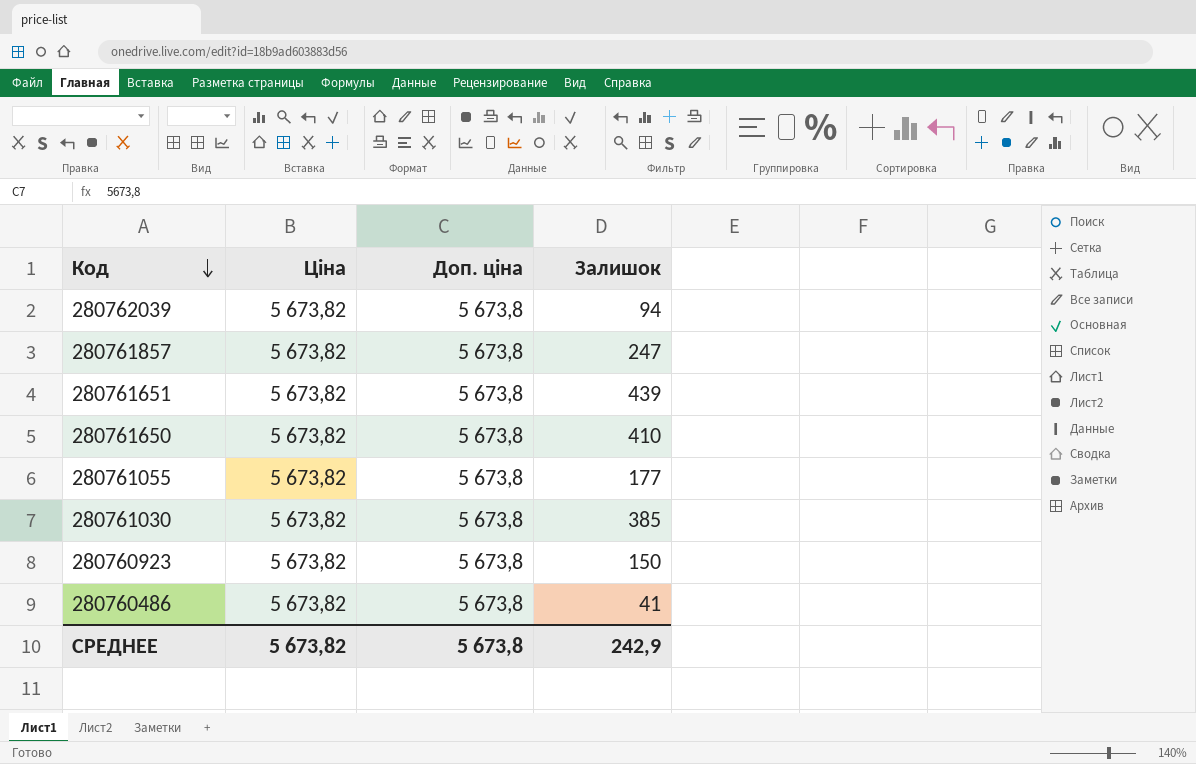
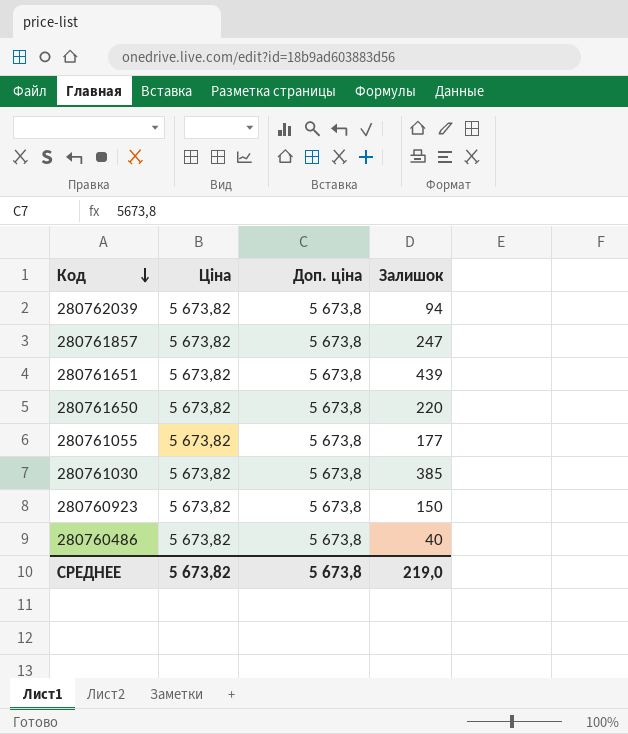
280761650 | Залишок: 410 -> 220
280760486 | Залишок: 41 -> 40
СРЕДНЕЕ | Залишок: 242,9 -> 219,0

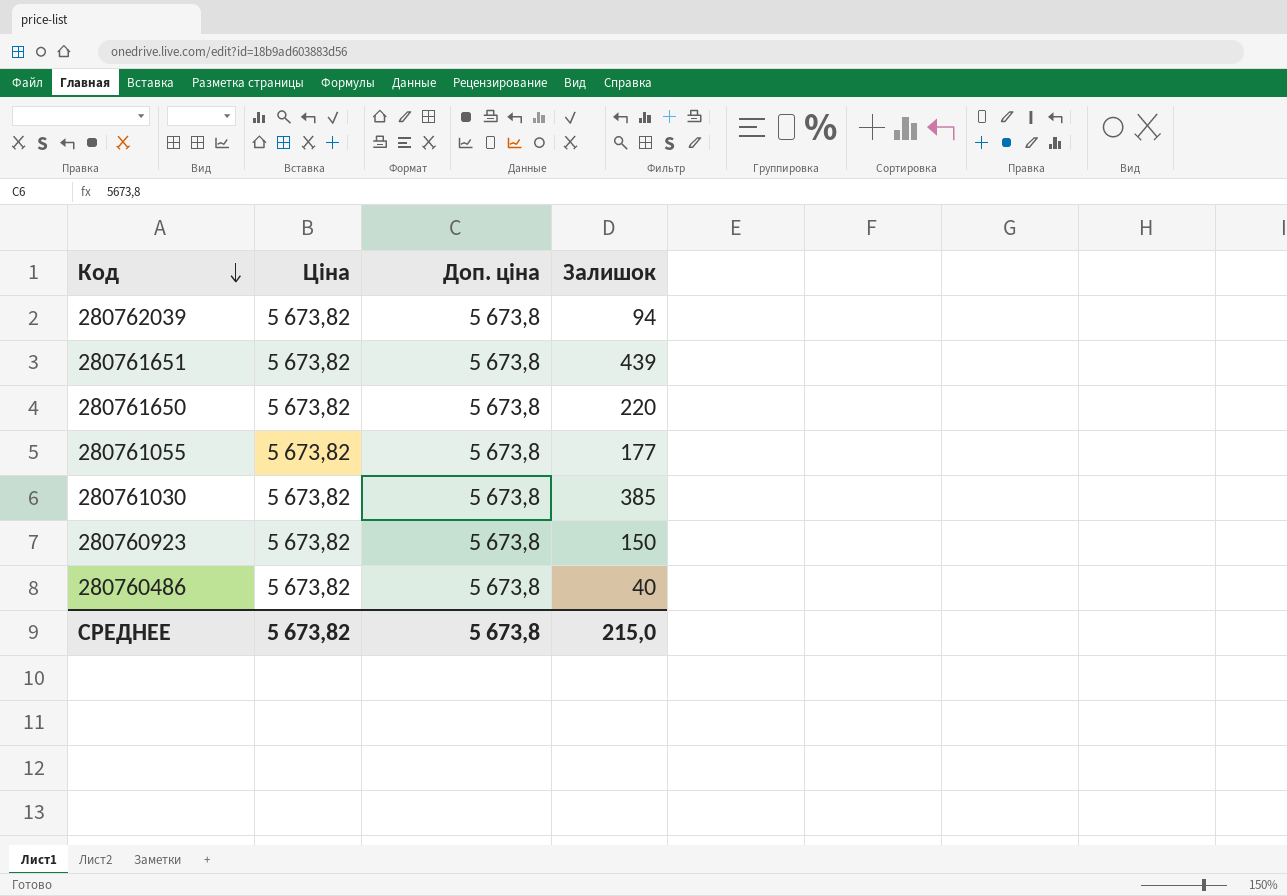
row 280761857: 5 673,82 | 5 673,8 | 247 -> none
СРЕДНЕЕ | Залишок: 219,0 -> 215,0

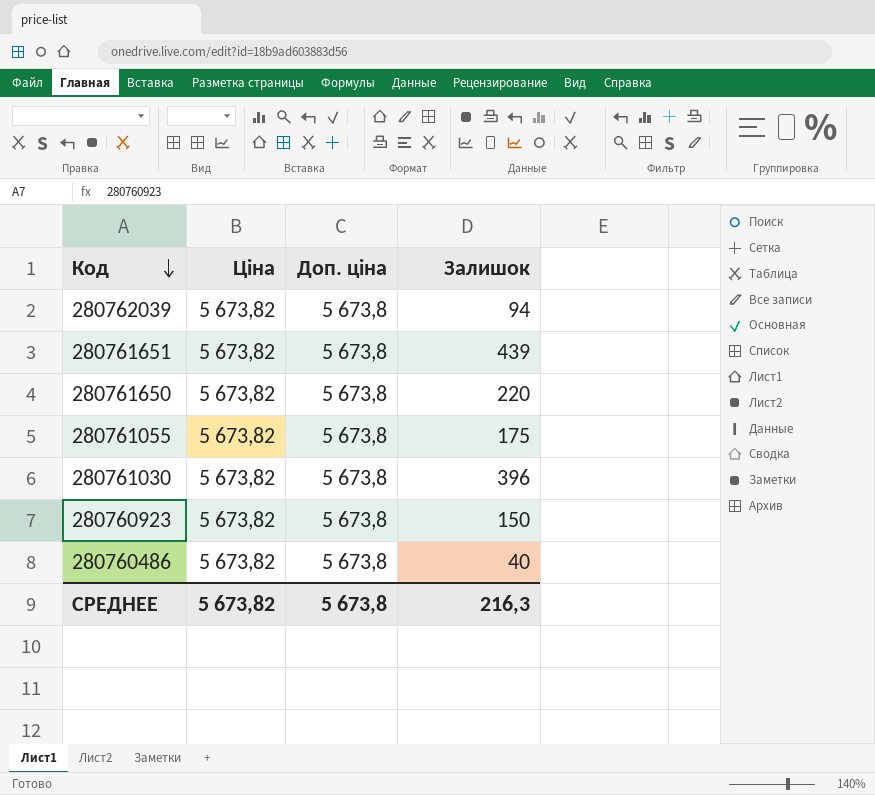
280761055 | Залишок: 177 -> 175
280761030 | Залишок: 385 -> 396
СРЕДНЕЕ | Залишок: 215,0 -> 216,3

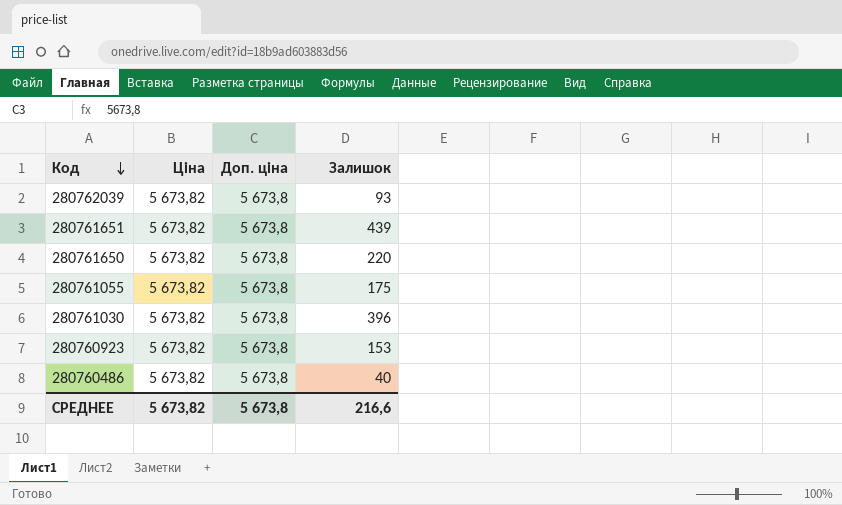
280762039 | Залишок: 94 -> 93
280760923 | Залишок: 150 -> 153
СРЕДНЕЕ | Залишок: 216,3 -> 216,6

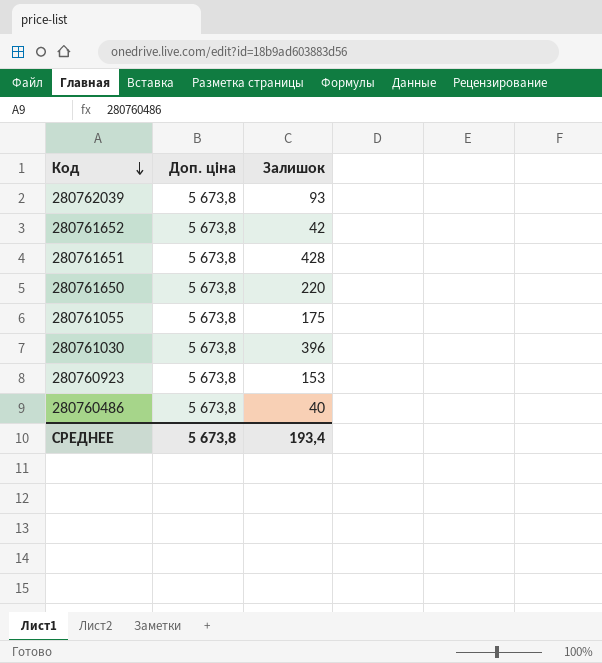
column Ціна | position: 2 -> none
row 280761652: none -> 5 673,8 | 42
280761651 | Залишок: 439 -> 428
СРЕДНЕЕ | Залишок: 216,6 -> 193,4

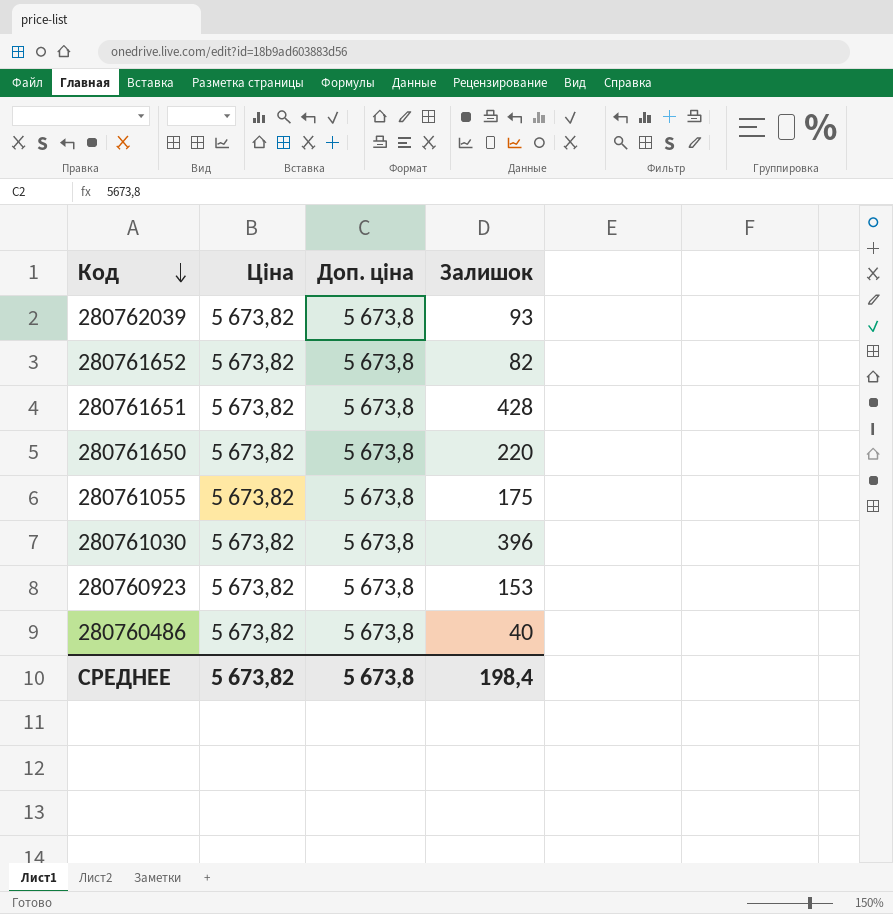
column Ціна | position: none -> 2
280761652 | Залишок: 42 -> 82
СРЕДНЕЕ | Залишок: 193,4 -> 198,4

